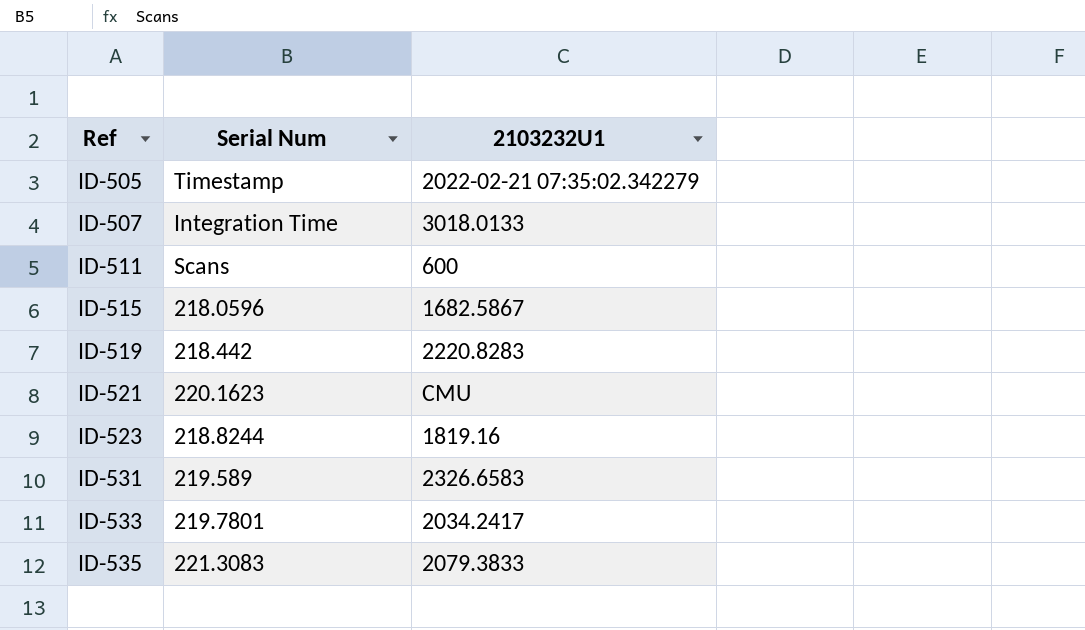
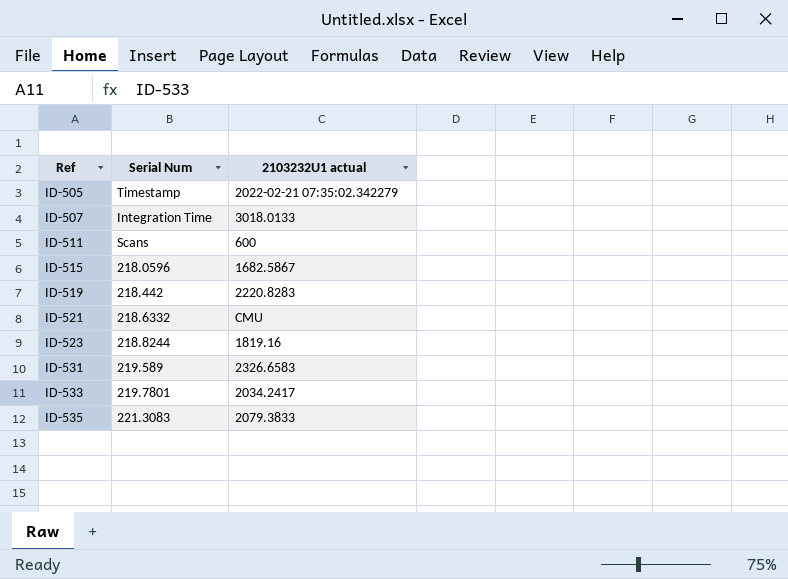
column name: 2103232U1 -> 2103232U1 actual
ID-521 | Serial Num: 220.1623 -> 218.6332

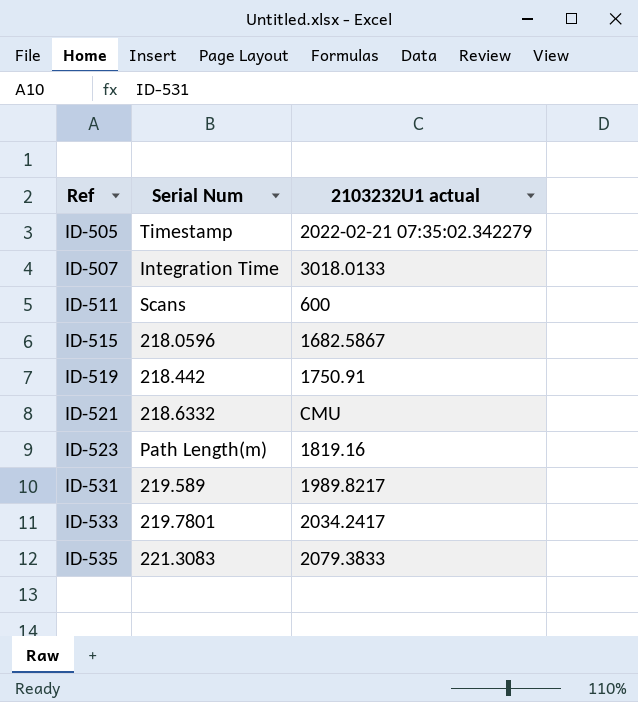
ID-519 | 2103232U1 actual: 2220.8283 -> 1750.91
ID-523 | Serial Num: 218.8244 -> Path Length(m)
ID-531 | 2103232U1 actual: 2326.6583 -> 1989.8217

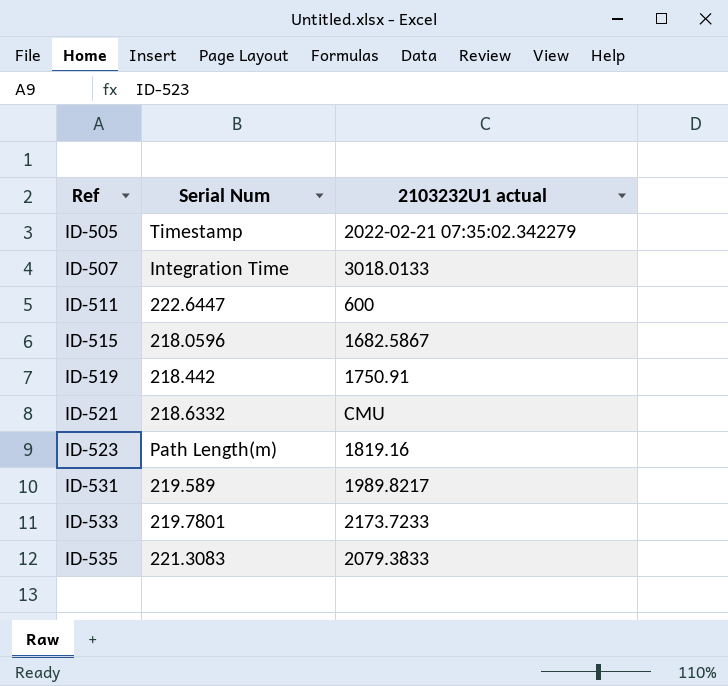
ID-511 | Serial Num: Scans -> 222.6447
ID-533 | 2103232U1 actual: 2034.2417 -> 2173.7233

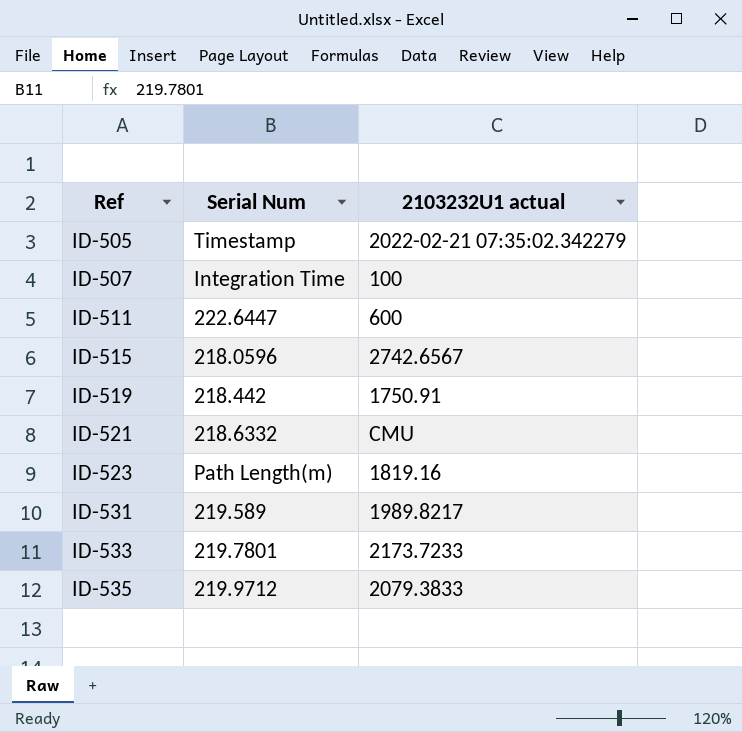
ID-507 | 2103232U1 actual: 3018.0133 -> 100
ID-515 | 2103232U1 actual: 1682.5867 -> 2742.6567
ID-535 | Serial Num: 221.3083 -> 219.9712

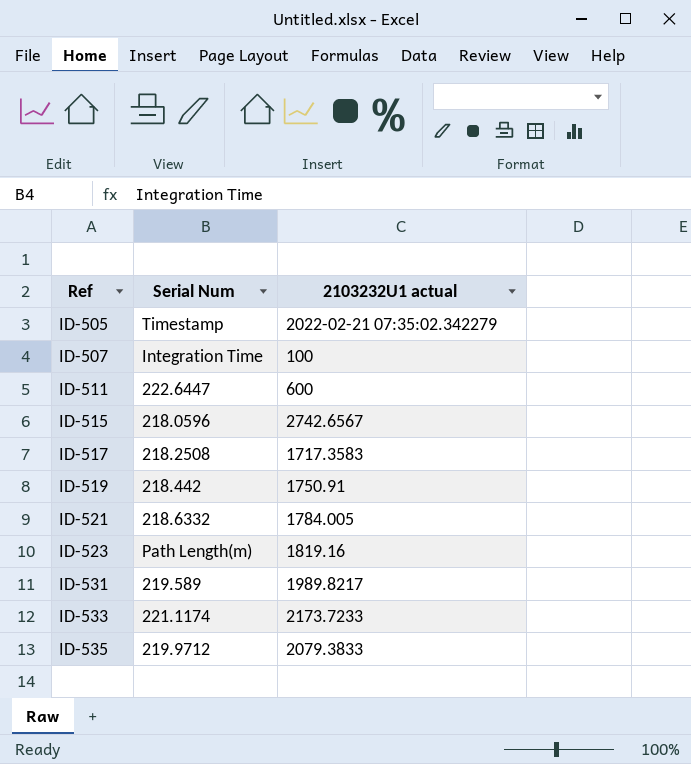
row ID-517: none -> 218.2508 | 1717.3583
ID-521 | 2103232U1 actual: CMU -> 1784.005
ID-533 | Serial Num: 219.7801 -> 221.1174

